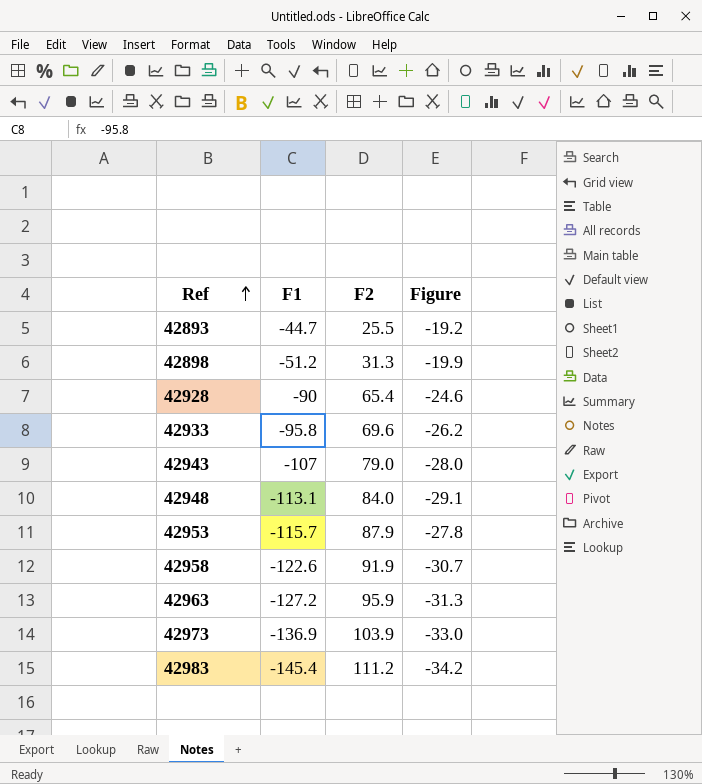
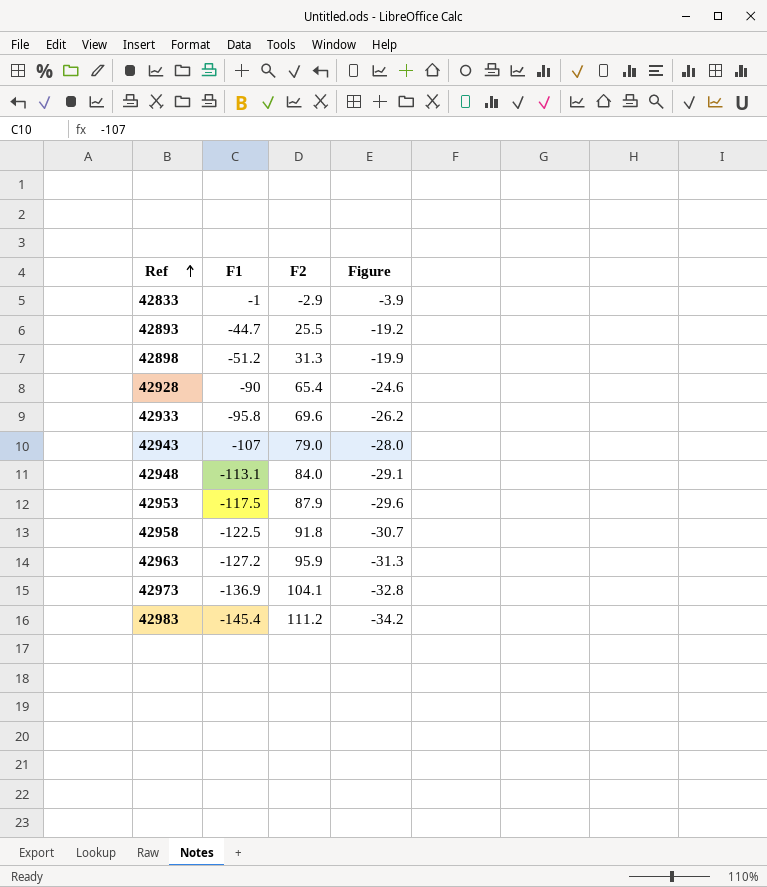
row 42833: none -> -1 | -2.9 | -3.9
42953 | F1: -115.7 -> -117.5
42953 | Figure: -27.8 -> -29.6
42958 | F1: -122.6 -> -122.5
42958 | F2: 91.9 -> 91.8
42973 | F2: 103.9 -> 104.1
42973 | Figure: -33.0 -> -32.8

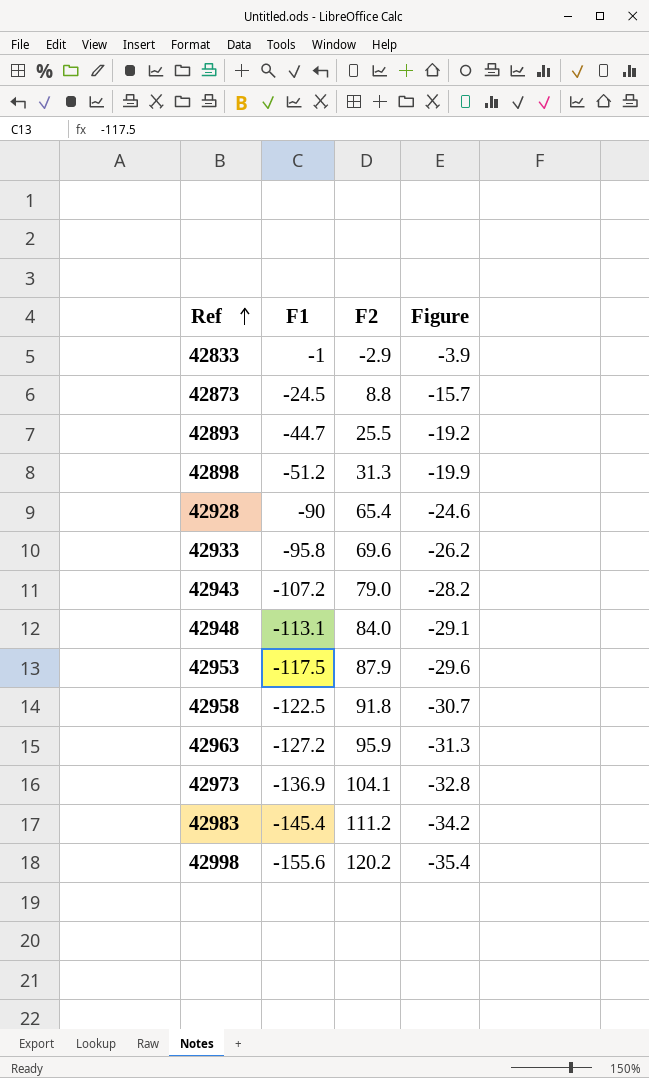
row 42873: none -> -24.5 | 8.8 | -15.7
42943 | F1: -107 -> -107.2
42943 | Figure: -28.0 -> -28.2
row 42998: none -> -155.6 | 120.2 | -35.4

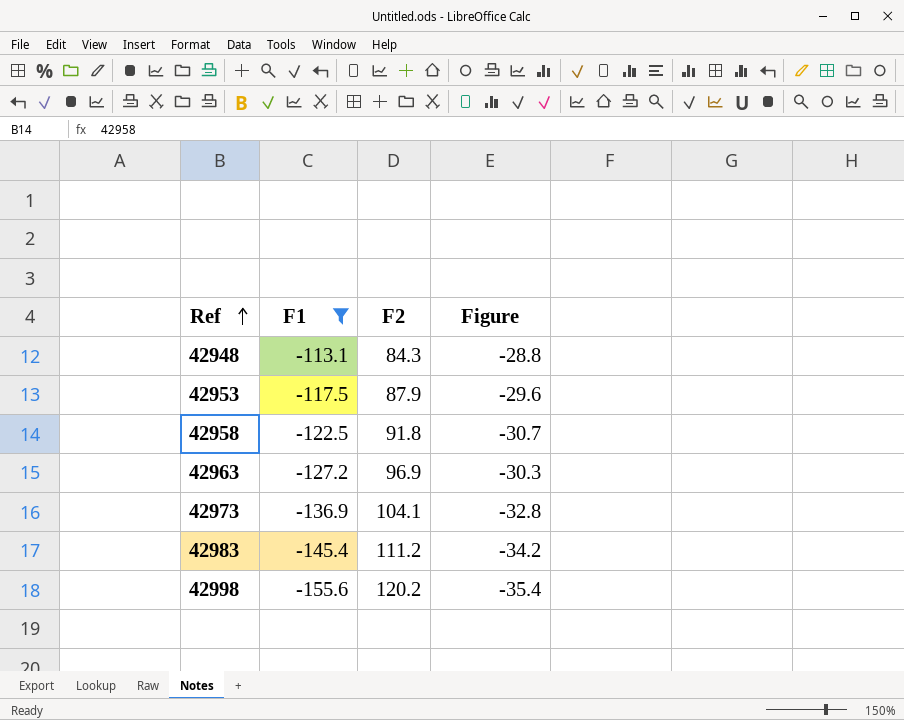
filter: none -> F1 <= -113.1
42948 | F2: 84.0 -> 84.3
42948 | Figure: -29.1 -> -28.8
42963 | F2: 95.9 -> 96.9
42963 | Figure: -31.3 -> -30.3

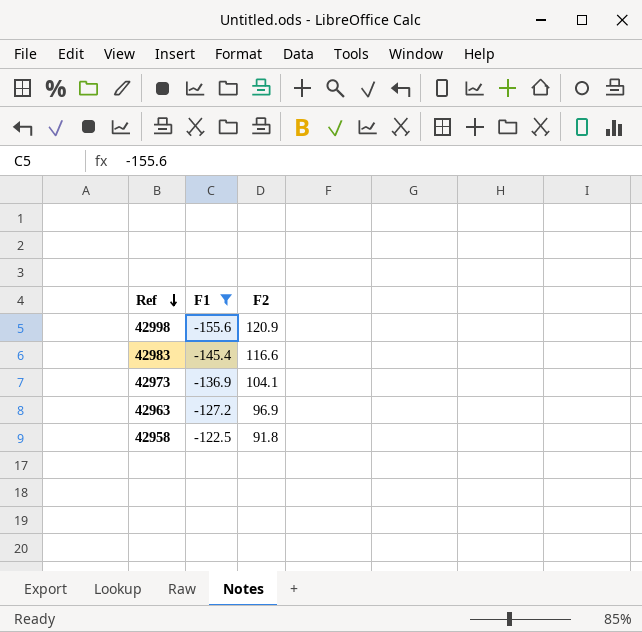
row order: Ref ascending -> Ref descending
column Figure | formula: [F1] + [F2] -> none
row 42948: -113.1 | 84.3 | -28.8 -> none
row 42953: -117.5 | 87.9 | -29.6 -> none
42998 | F2: 120.2 -> 120.9
42983 | F2: 111.2 -> 116.6

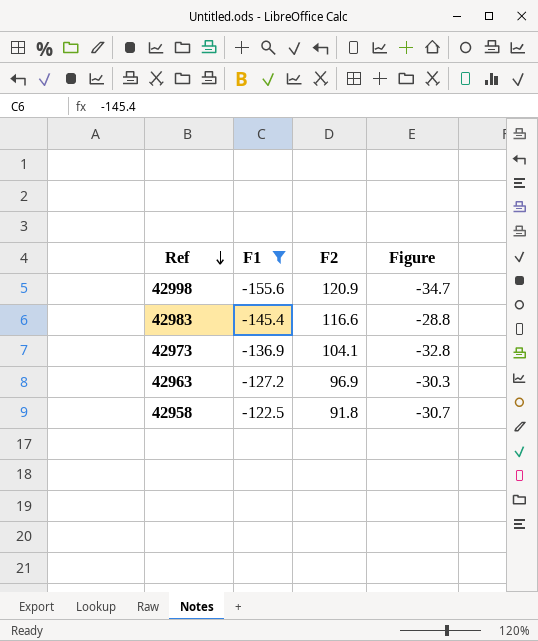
column Figure | formula: none -> [F1] + [F2]

